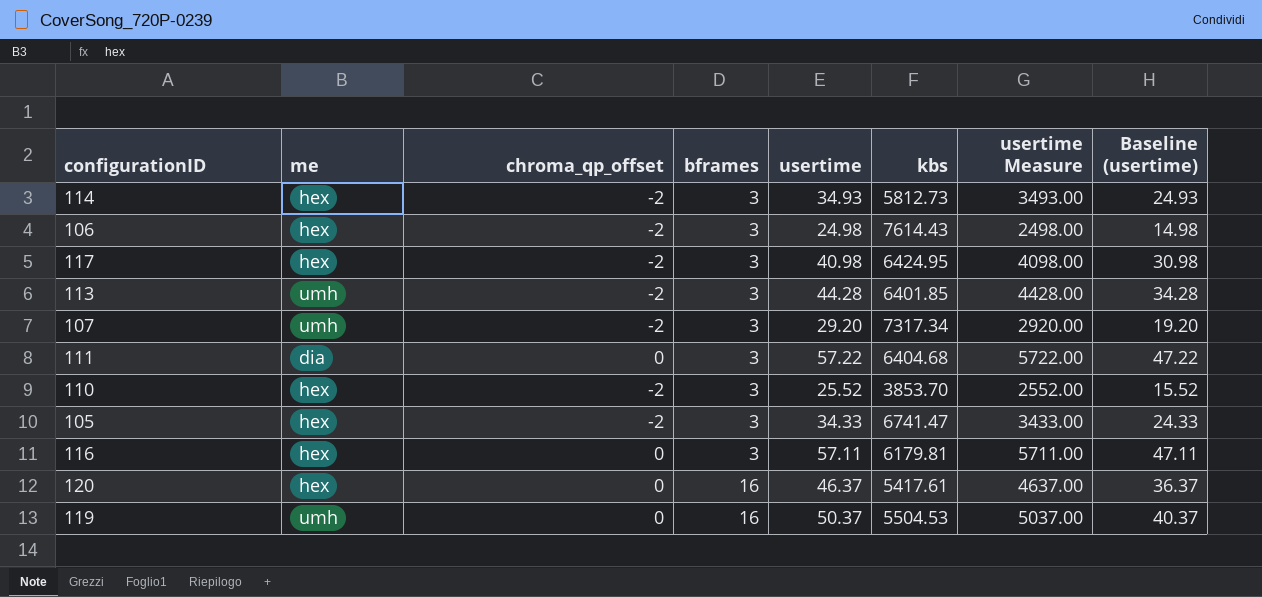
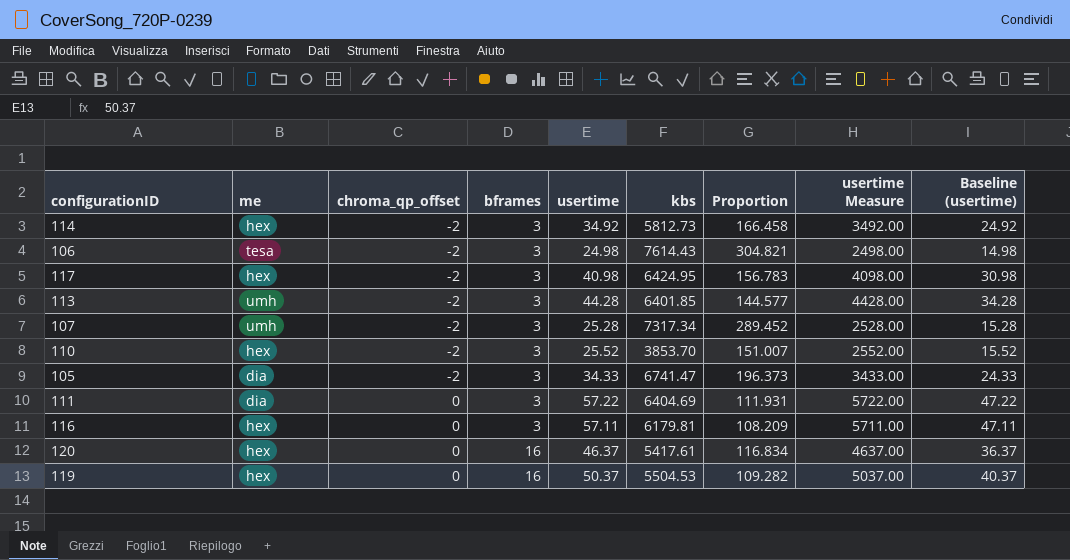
row order: bframes ascending -> chroma_qp_offset ascending
column Proportion | formula: none -> [kbs] / [usertime]
114 | usertime: 34.93 -> 34.92
114 | usertime Measure: 3493.00 -> 3492.00
114 | Baseline (usertime): 24.93 -> 24.92
106 | me: hex -> tesa
107 | usertime: 29.20 -> 25.28
107 | usertime Measure: 2920.00 -> 2528.00
107 | Baseline (usertime): 19.20 -> 15.28
105 | me: hex -> dia
111 | kbs: 6404.68 -> 6404.69
119 | me: umh -> hex

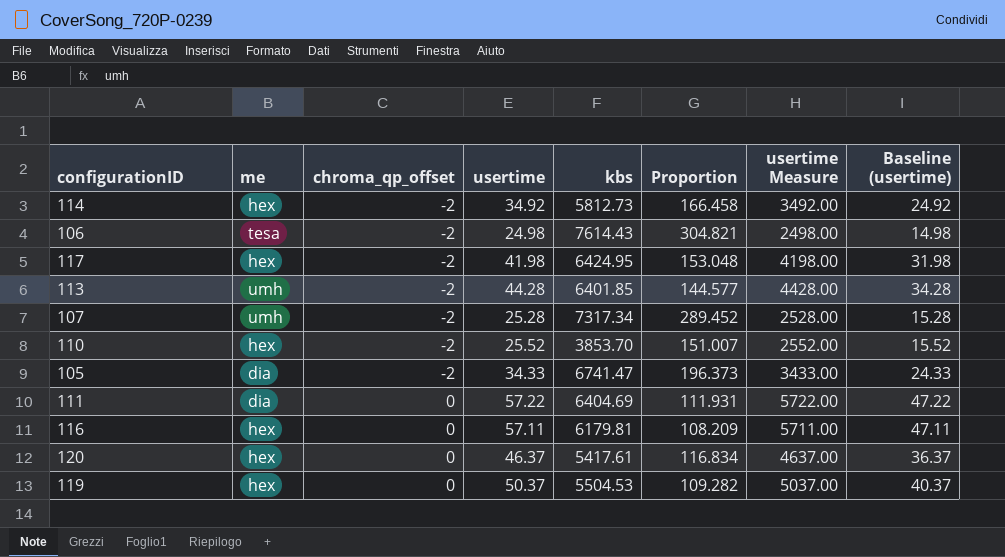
column bframes | position: 4 -> none
117 | usertime: 40.98 -> 41.98
117 | Proportion: 156.783 -> 153.048
117 | usertime Measure: 4098.00 -> 4198.00
117 | Baseline (usertime): 30.98 -> 31.98

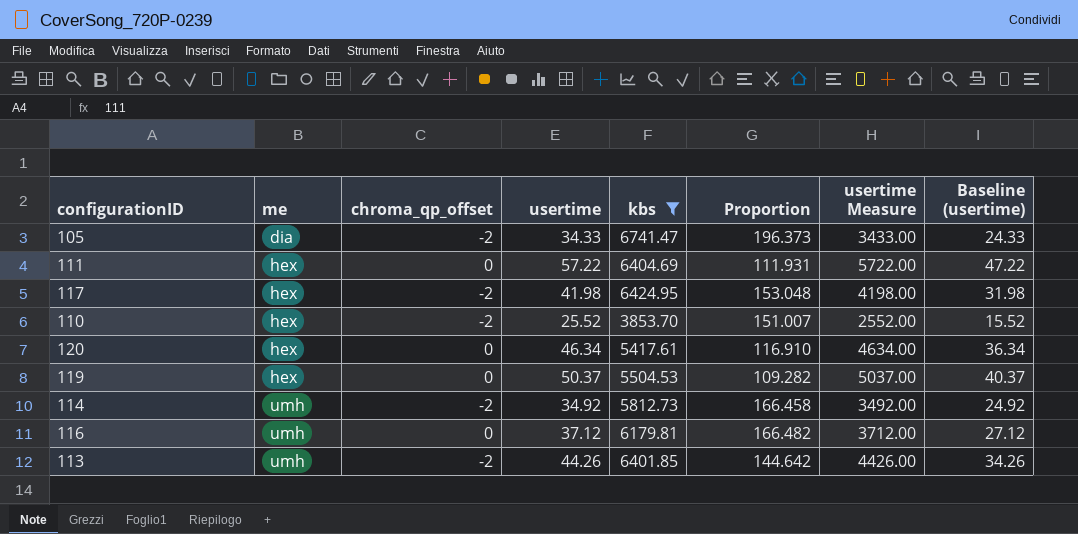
filter: none -> kbs <= 6741.47
row order: chroma_qp_offset ascending -> me ascending
111 | me: dia -> hex
120 | usertime: 46.37 -> 46.34
120 | Proportion: 116.834 -> 116.910
120 | usertime Measure: 4637.00 -> 4634.00
120 | Baseline (usertime): 36.37 -> 36.34
114 | me: hex -> umh
116 | me: hex -> umh
116 | usertime: 57.11 -> 37.12
116 | Proportion: 108.209 -> 166.482
116 | usertime Measure: 5711.00 -> 3712.00
116 | Baseline (usertime): 47.11 -> 27.12
113 | usertime: 44.28 -> 44.26
113 | Proportion: 144.577 -> 144.642
113 | usertime Measure: 4428.00 -> 4426.00
113 | Baseline (usertime): 34.28 -> 34.26

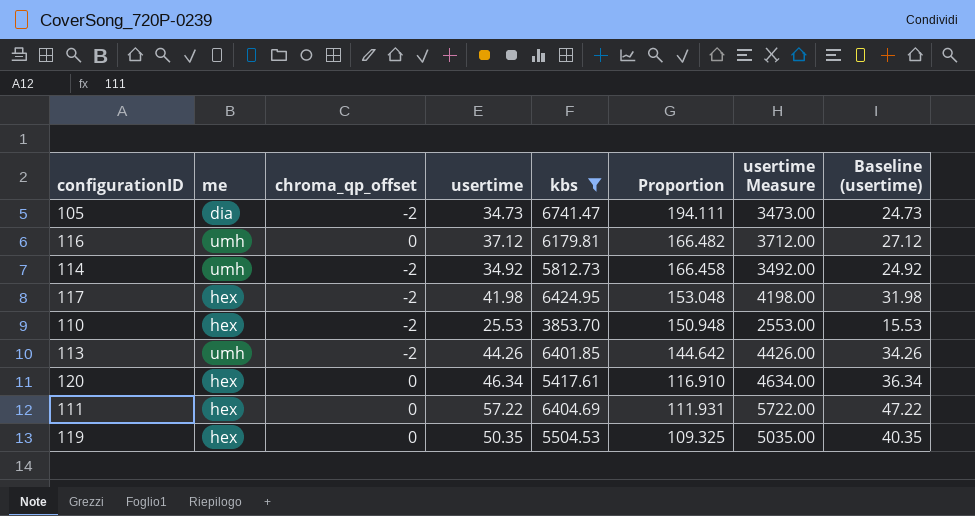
row order: me ascending -> Proportion descending
105 | usertime: 34.33 -> 34.73
105 | Proportion: 196.373 -> 194.111
105 | usertime Measure: 3433.00 -> 3473.00
105 | Baseline (usertime): 24.33 -> 24.73
110 | usertime: 25.52 -> 25.53
110 | Proportion: 151.007 -> 150.948
110 | usertime Measure: 2552.00 -> 2553.00
110 | Baseline (usertime): 15.52 -> 15.53
119 | usertime: 50.37 -> 50.35
119 | Proportion: 109.282 -> 109.325
119 | usertime Measure: 5037.00 -> 5035.00
119 | Baseline (usertime): 40.37 -> 40.35

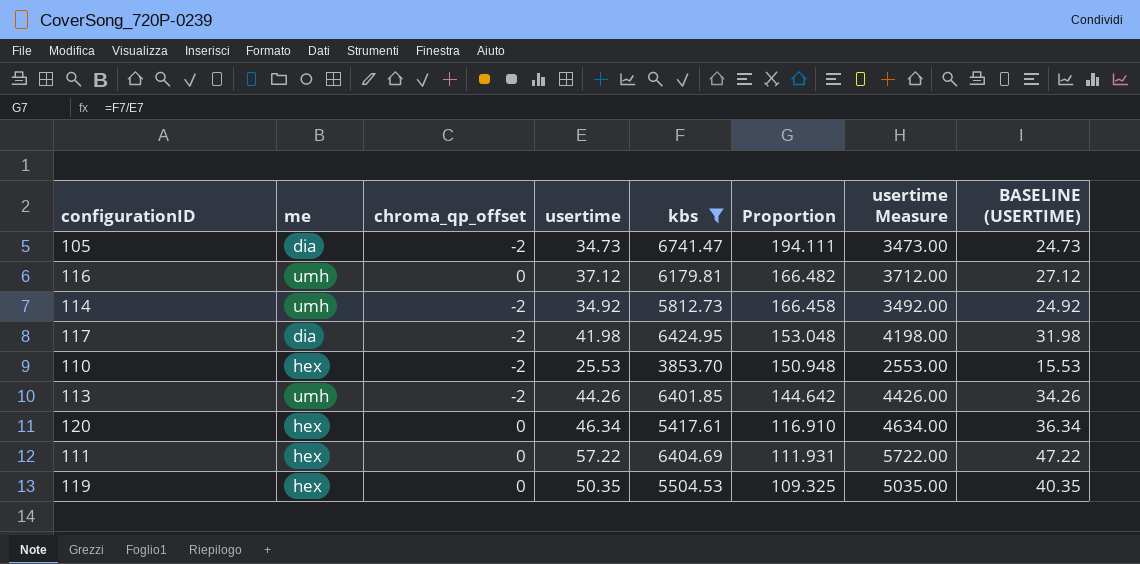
column name: Baseline (usertime) -> BASELINE (USERTIME)
117 | me: hex -> dia

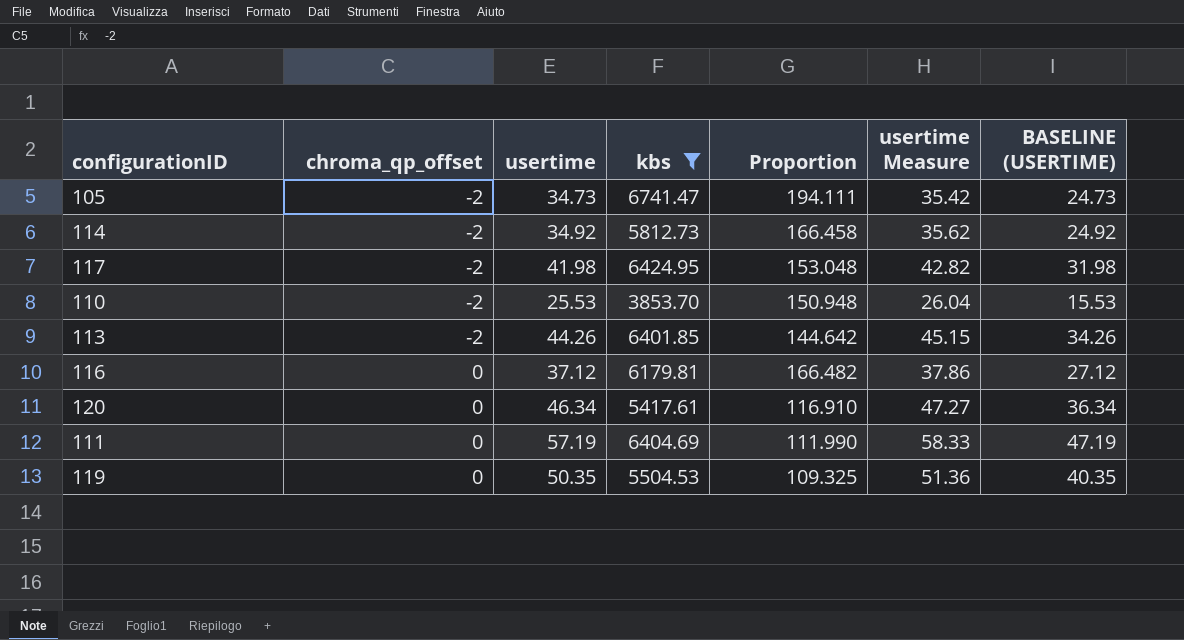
row order: Proportion descending -> chroma_qp_offset ascending
column me | position: 2 -> none
column usertime Measure | formula: [usertime] * 100 -> [usertime] * 1.02
111 | usertime: 57.22 -> 57.19
111 | Proportion: 111.931 -> 111.990
111 | BASELINE (USERTIME): 47.22 -> 47.19

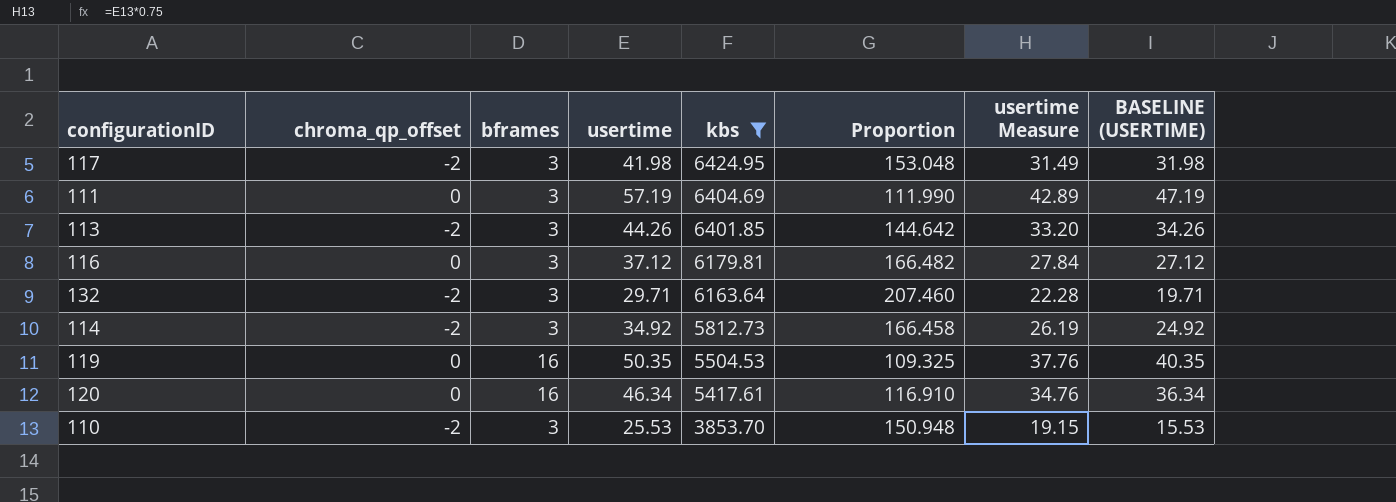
row order: chroma_qp_offset ascending -> kbs descending
column bframes | position: none -> 3
column usertime Measure | formula: [usertime] * 1.02 -> [usertime] * 0.75
row 105: -2 | 34.73 | 6741.47 | 194.111 | 35.42 | 24.73 -> none
row 132: none -> -2 | 3 | 29.71 | 6163.64 | 207.460 | 22.28 | 19.71

